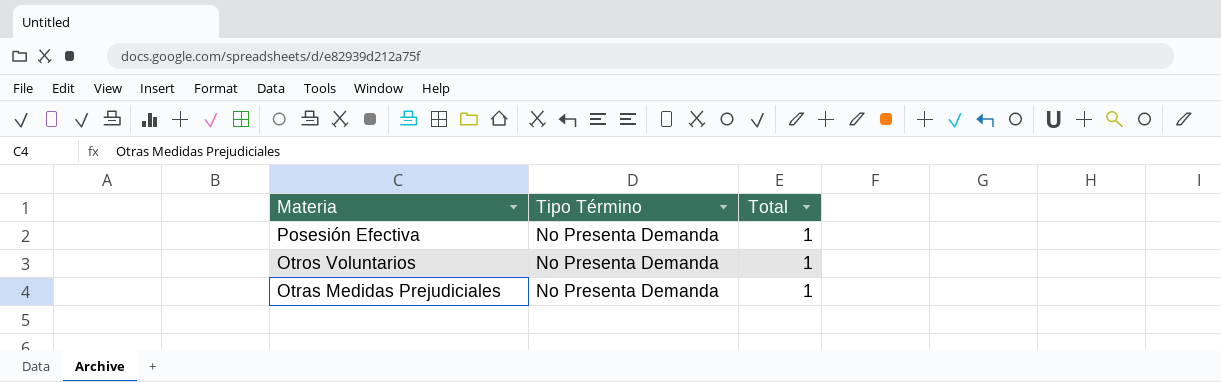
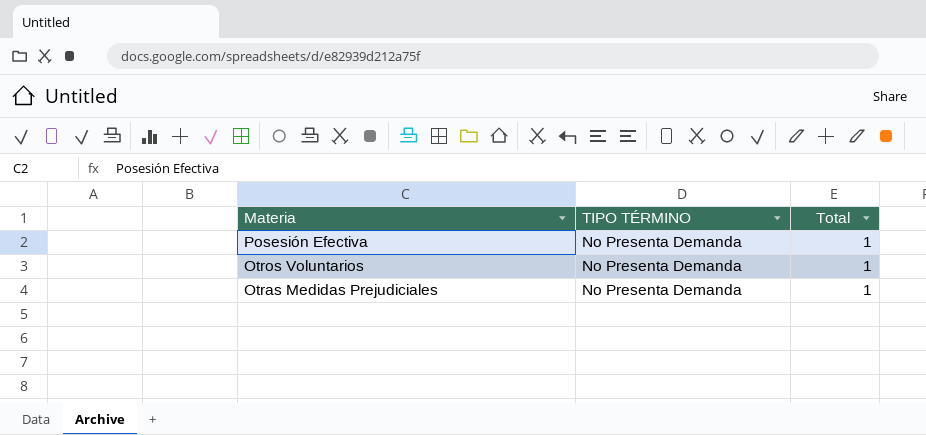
column name: Tipo Término -> TIPO TÉRMINO

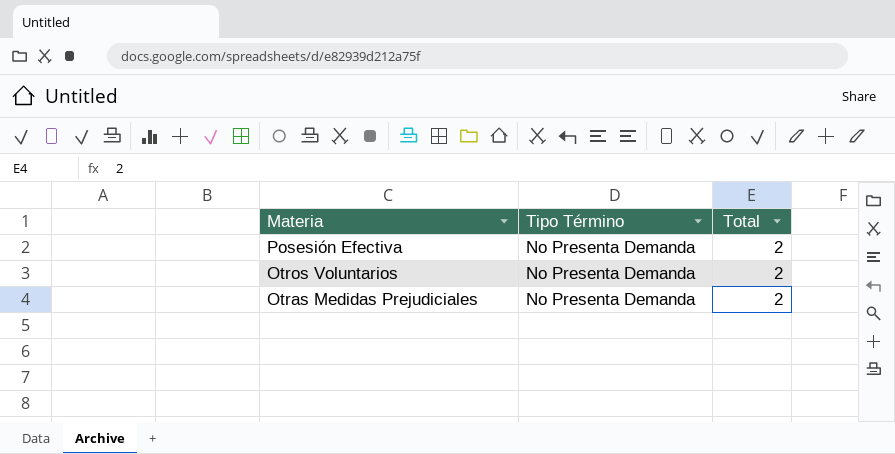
column name: TIPO TÉRMINO -> Tipo Término
Posesión Efectiva | Total: 1 -> 2
Otros Voluntarios | Total: 1 -> 2
Otras Medidas Prejudiciales | Total: 1 -> 2

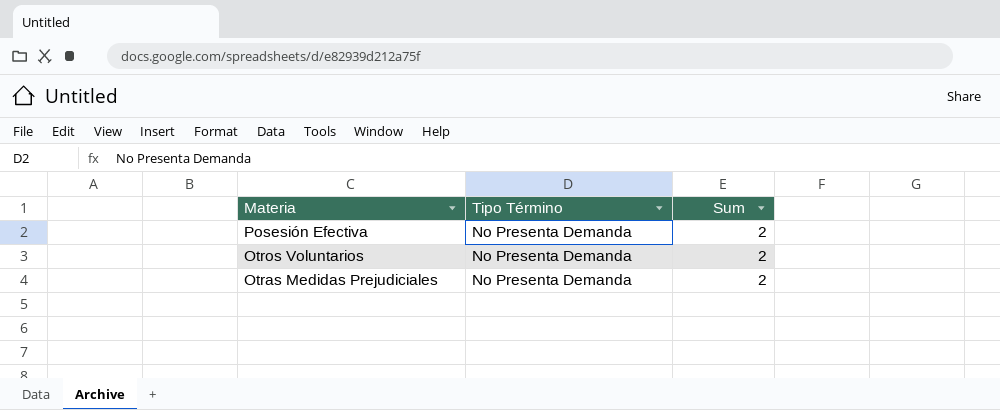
column name: Total -> Sum

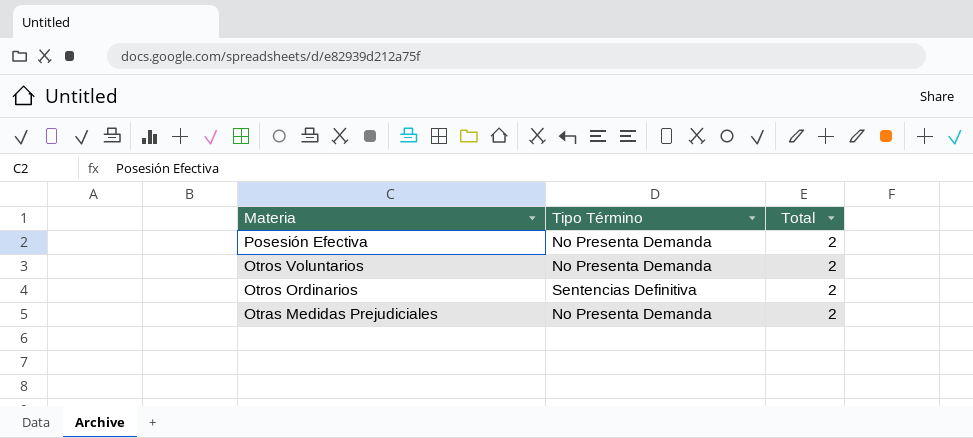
column name: Sum -> Total
row Otros Ordinarios: none -> Sentencias Definitiva | 2

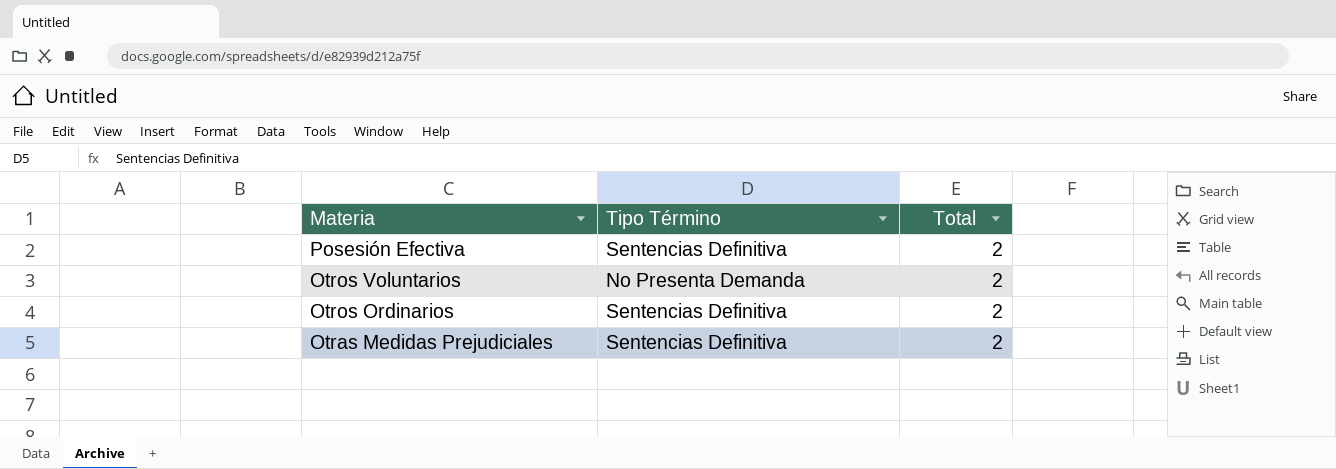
Posesión Efectiva | Tipo Término: No Presenta Demanda -> Sentencias Definitiva
Otras Medidas Prejudiciales | Tipo Término: No Presenta Demanda -> Sentencias Definitiva

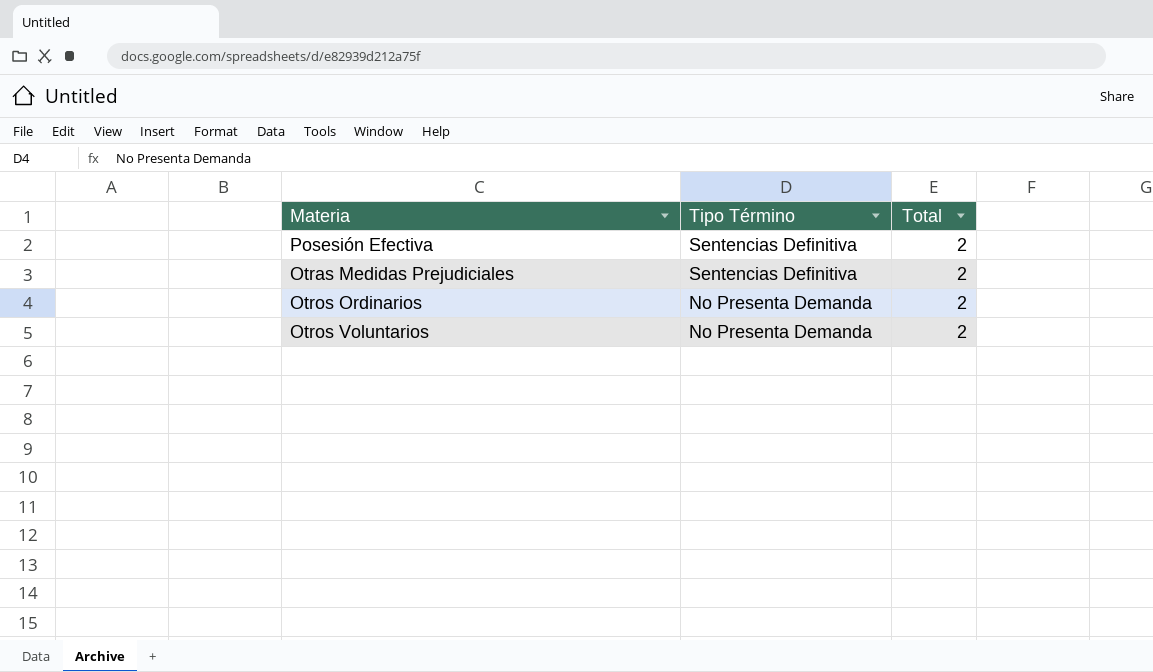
row order: Materia descending -> Tipo Término descending
Otros Ordinarios | Tipo Término: Sentencias Definitiva -> No Presenta Demanda

